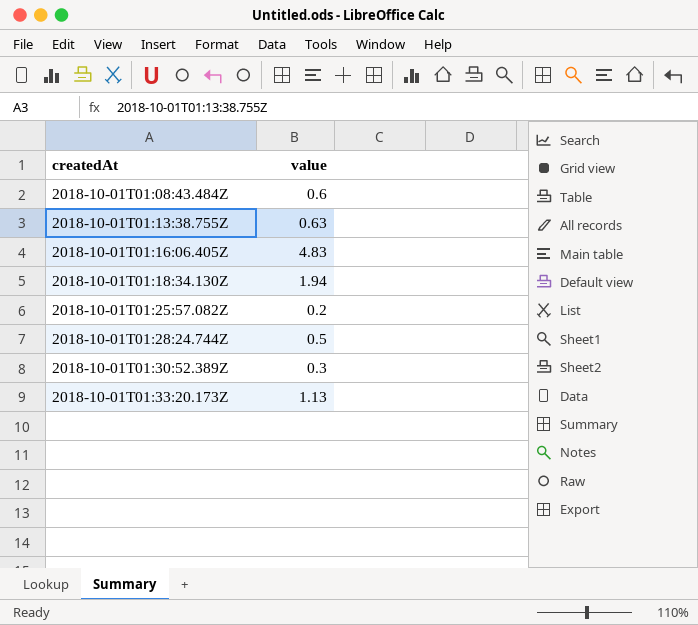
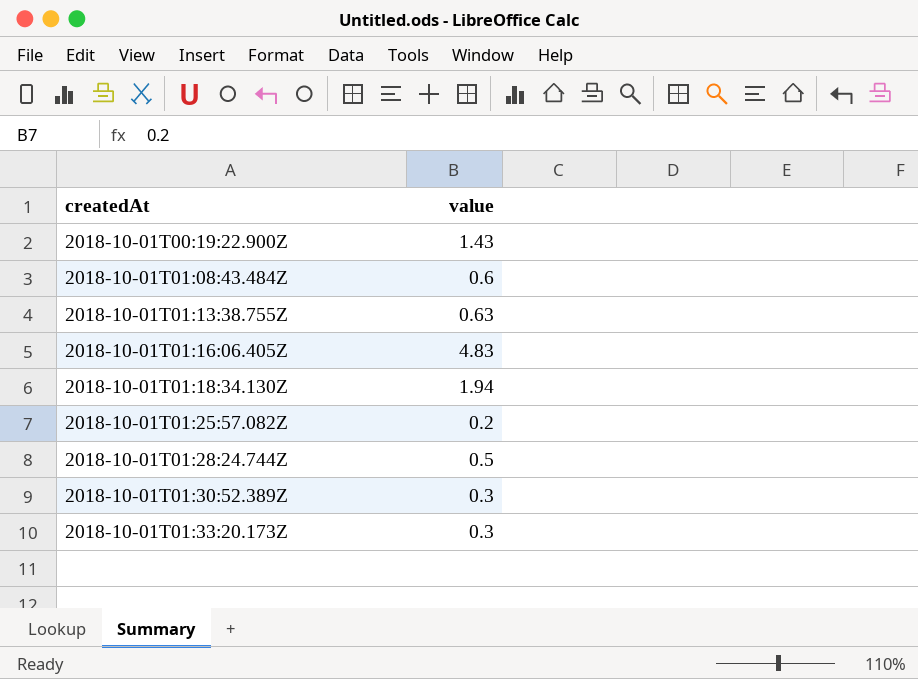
row 2018-10-01T00:19:22.900Z: none -> 1.43
2018-10-01T01:33:20.173Z | value: 1.13 -> 0.3

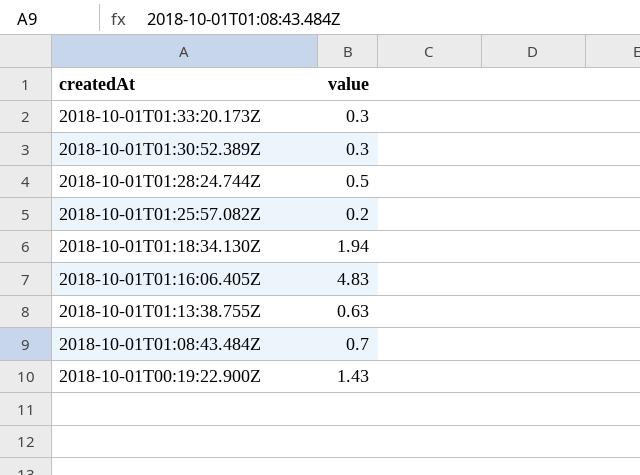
row order: createdAt ascending -> createdAt descending
2018-10-01T01:08:43.484Z | value: 0.6 -> 0.7

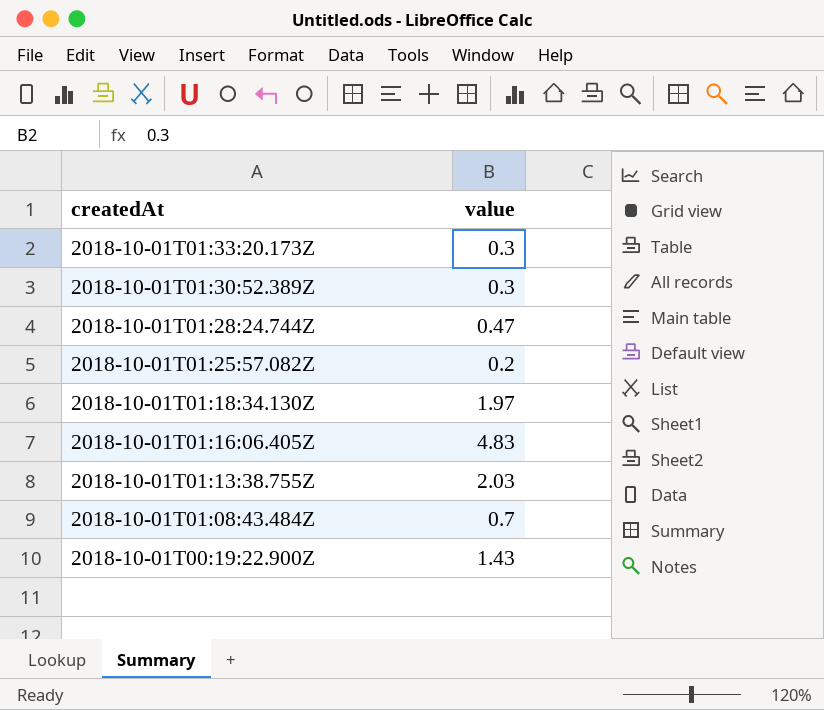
2018-10-01T01:28:24.744Z | value: 0.5 -> 0.47
2018-10-01T01:18:34.130Z | value: 1.94 -> 1.97
2018-10-01T01:13:38.755Z | value: 0.63 -> 2.03

